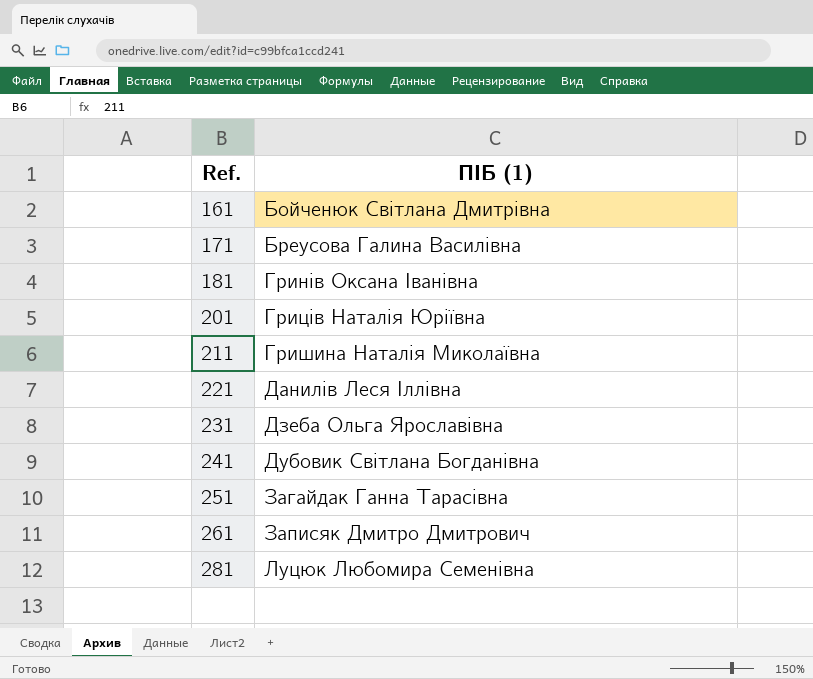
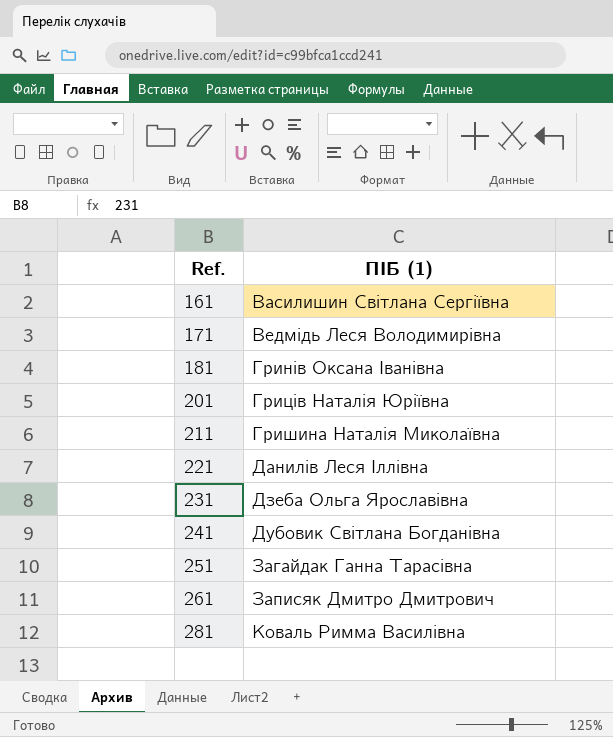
161 | ПІБ (1): Бойченюк Світлана Дмитрівна -> Василишин Світлана Сергіївна
171 | ПІБ (1): Бреусова Галина Василівна -> Ведмідь Леся Володимирівна
281 | ПІБ (1): Луцюк Любомира Семенівна -> Коваль Римма Василівна

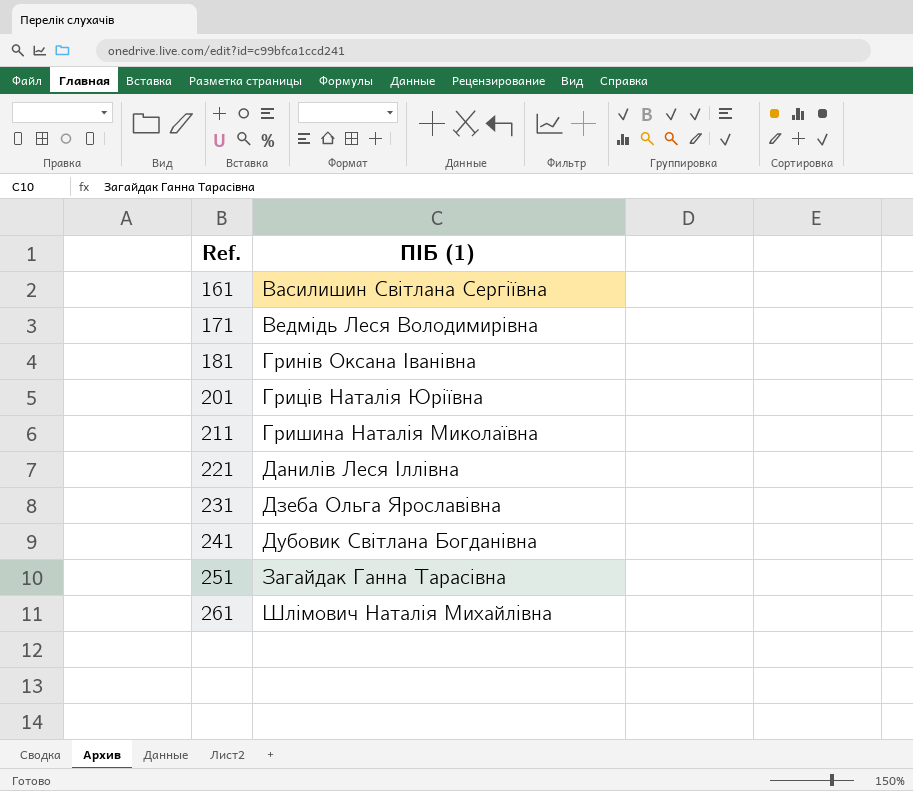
row 281: Коваль Римма Василівна -> none
261 | ПІБ (1): Записяк Дмитро Дмитрович -> Шлімович Наталія Михайлівна

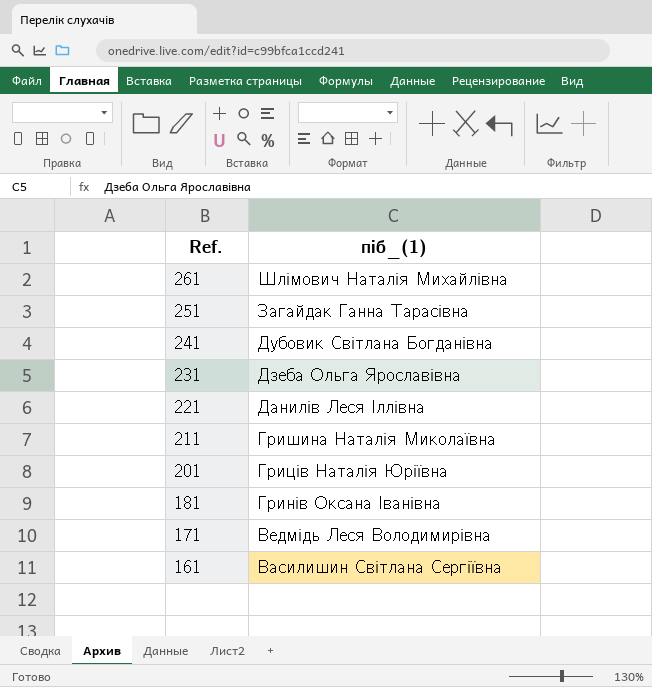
row order: Ref. ascending -> Ref. descending
column name: ПІБ (1) -> піб_(1)

